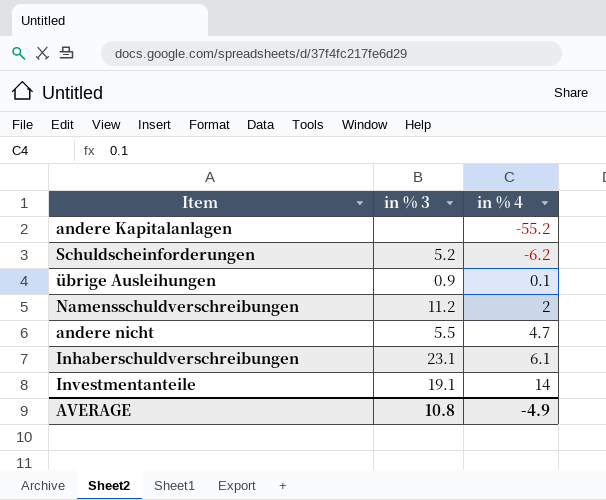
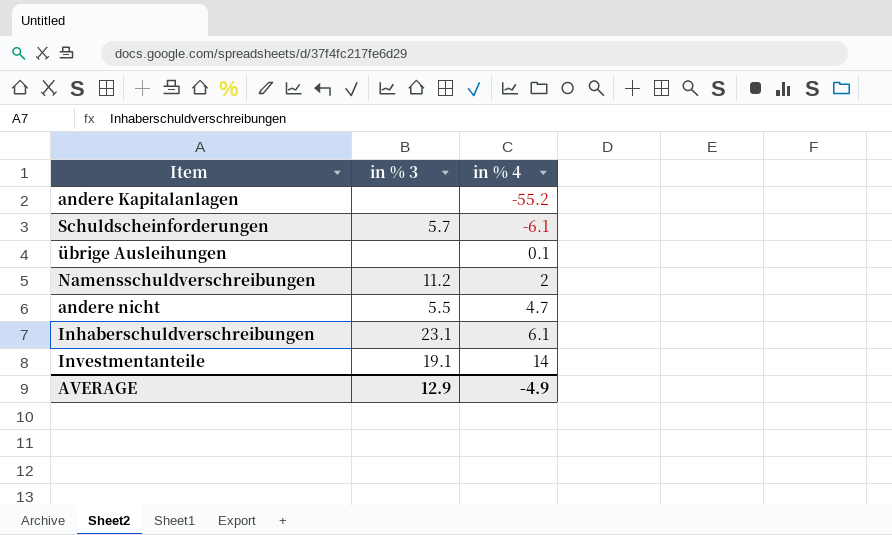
Schuldscheinforderungen | in % 3: 5.2 -> 5.7
Schuldscheinforderungen | in % 4: -6.2 -> -6.1
übrige Ausleihungen | in % 3: 0.9 -> none
AVERAGE | in % 3: 10.8 -> 12.9

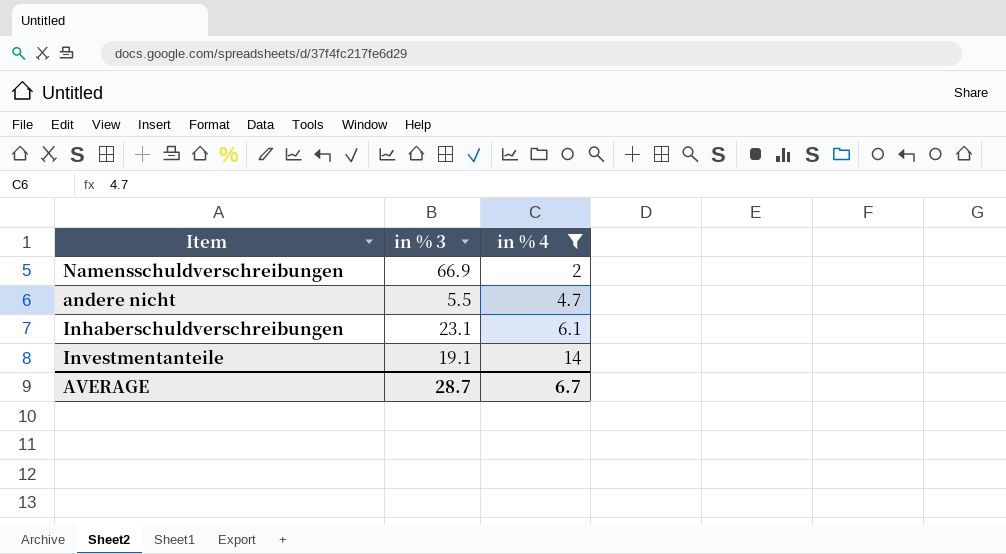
filter: none -> in % 4 >= 2
Namensschuldverschreibungen | in % 3: 11.2 -> 66.9
AVERAGE | in % 3: 12.9 -> 28.7
AVERAGE | in % 4: -4.9 -> 6.7

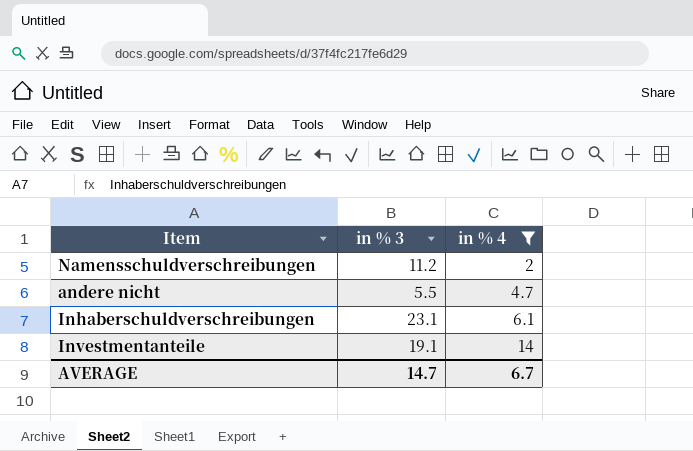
Namensschuldverschreibungen | in % 3: 66.9 -> 11.2
AVERAGE | in % 3: 28.7 -> 14.7

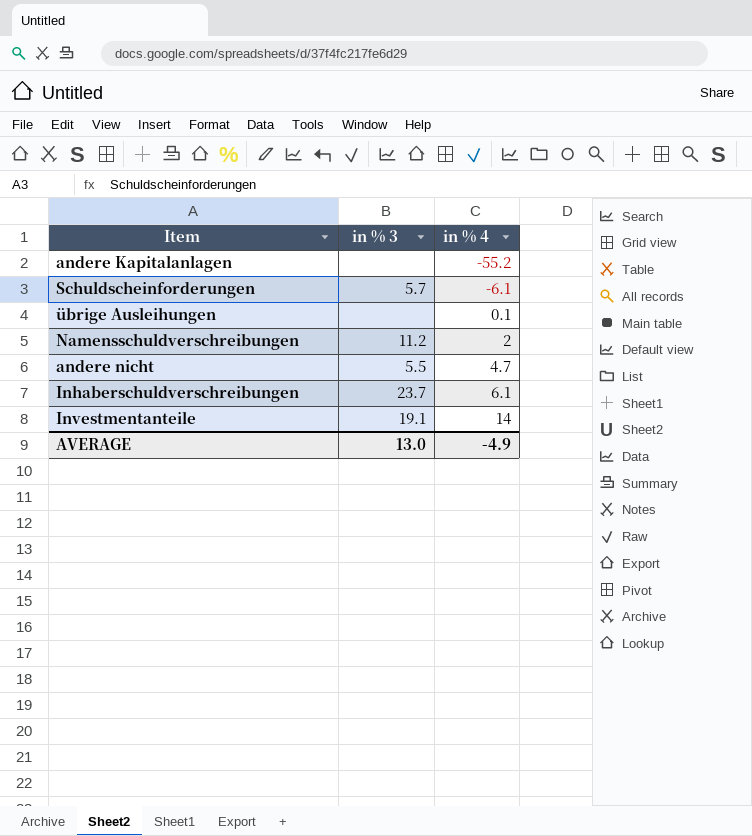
filter: in % 4 >= 2 -> none
Inhaberschuldverschreibungen | in % 3: 23.1 -> 23.7
AVERAGE | in % 3: 14.7 -> 13.0
AVERAGE | in % 4: 6.7 -> -4.9

